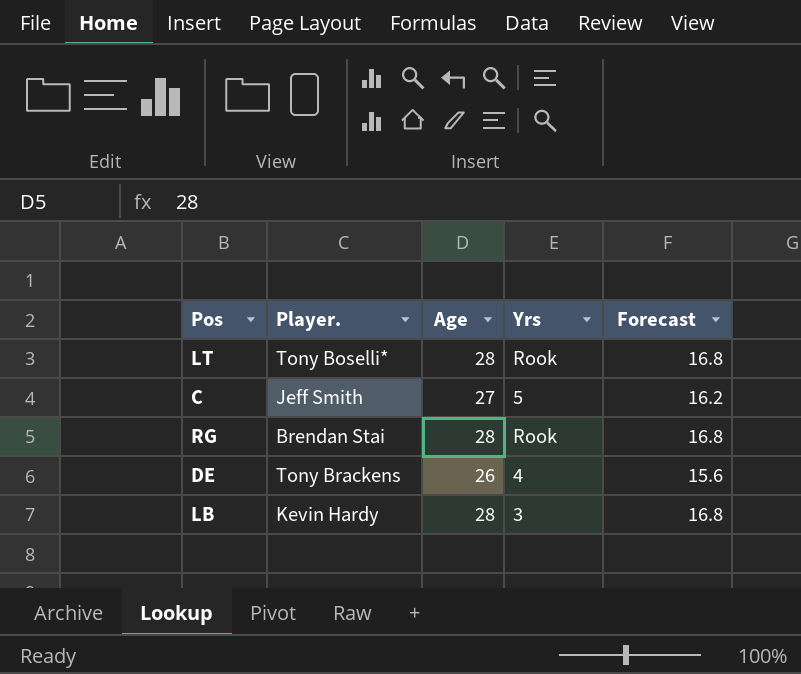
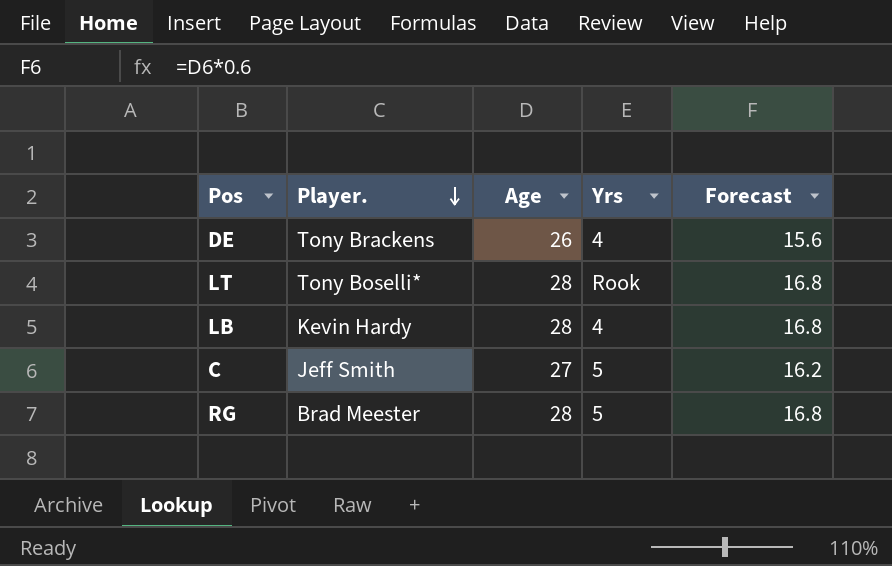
row order: none -> Player. descending
LB | Yrs: 3 -> 4
RG | Player.: Brendan Stai -> Brad Meester
RG | Yrs: Rook -> 5

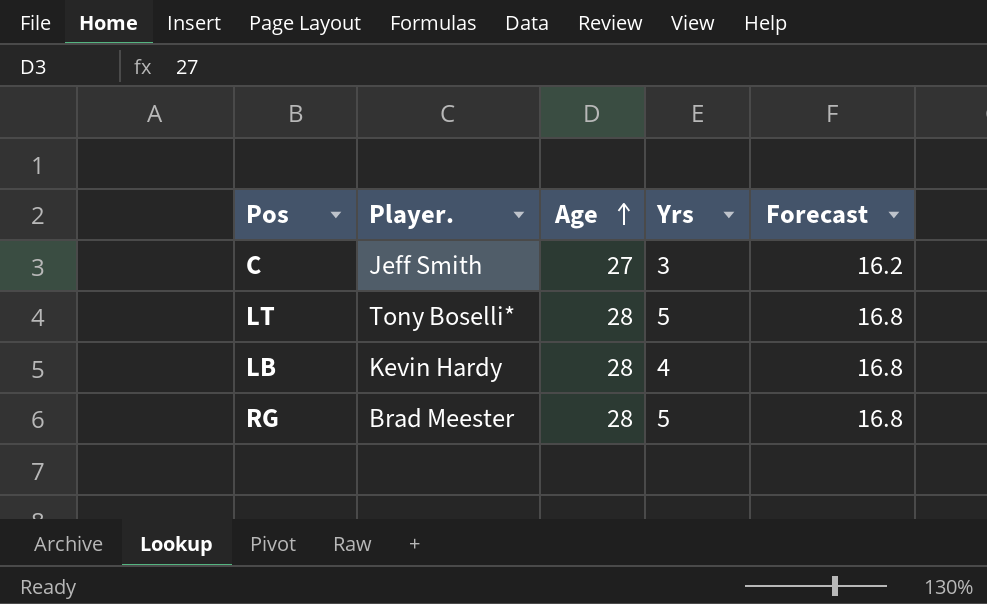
row order: Player. descending -> Age ascending
row DE: Tony Brackens | 26 | 4 | 15.6 -> none
C | Yrs: 5 -> 3
LT | Yrs: Rook -> 5

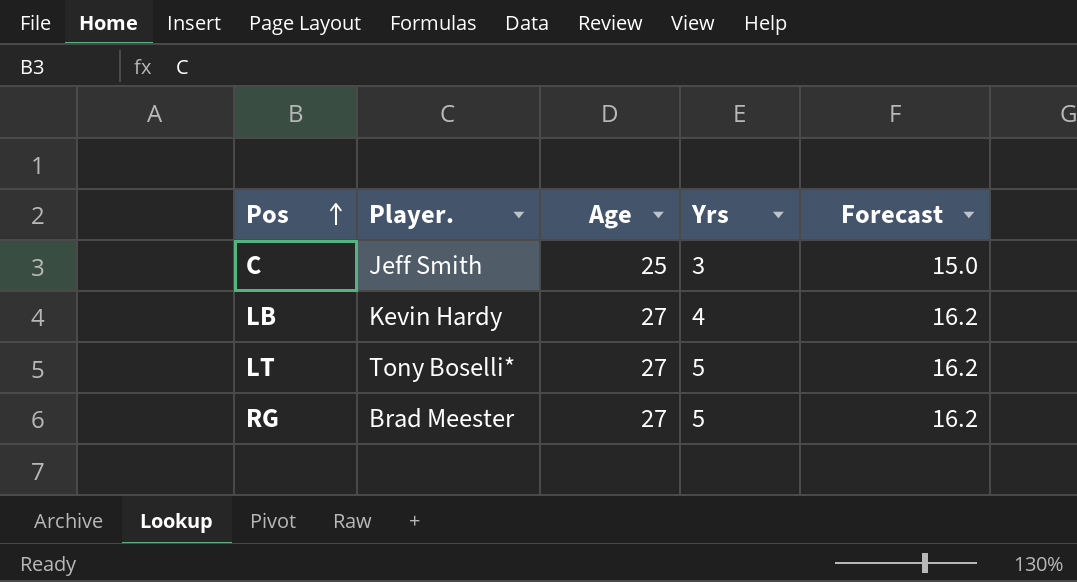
row order: Age ascending -> Pos ascending
C | Age: 27 -> 25
C | Forecast: 16.2 -> 15.0
LB | Age: 28 -> 27
LB | Forecast: 16.8 -> 16.2
LT | Age: 28 -> 27
LT | Forecast: 16.8 -> 16.2
RG | Age: 28 -> 27
RG | Forecast: 16.8 -> 16.2

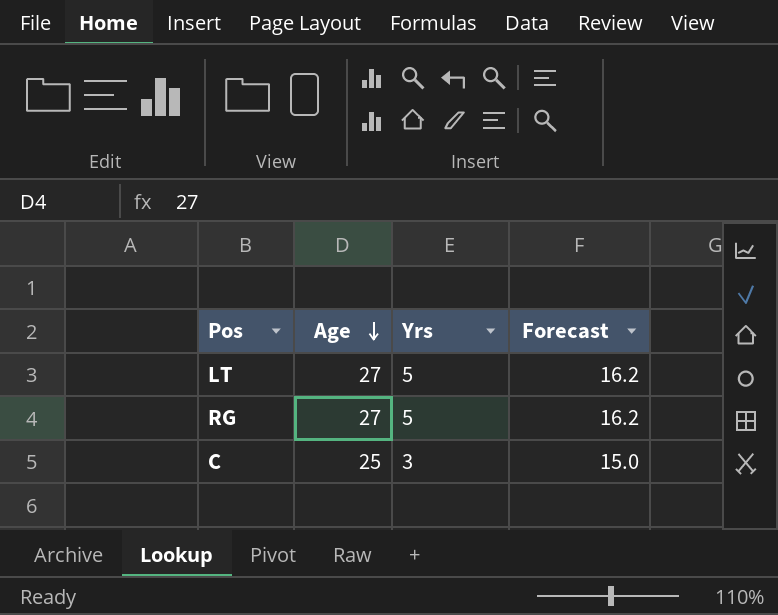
row order: Pos ascending -> Age descending
column Player. | position: 2 -> none
row LB: Kevin Hardy | 27 | 4 | 16.2 -> none

